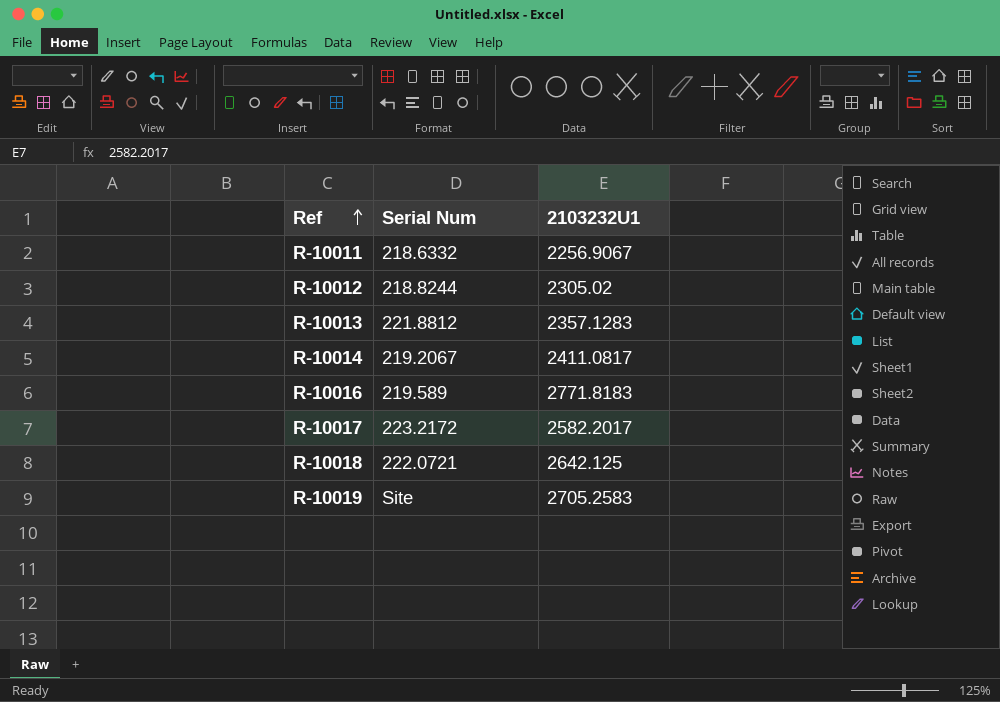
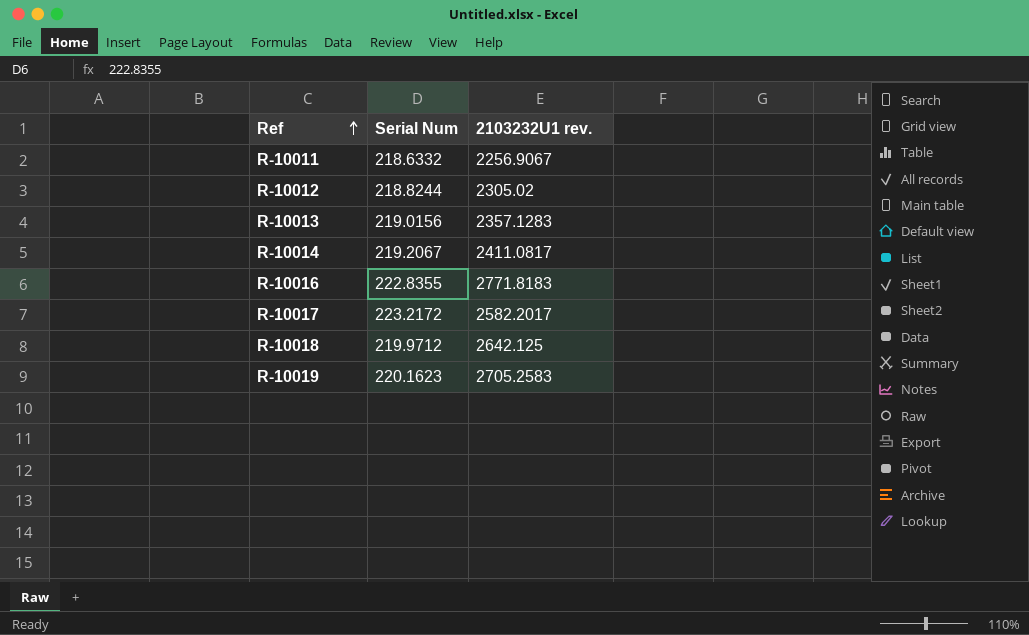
column name: 2103232U1 -> 2103232U1 rev.
R-10013 | Serial Num: 221.8812 -> 219.0156
R-10016 | Serial Num: 219.589 -> 222.8355
R-10018 | Serial Num: 222.0721 -> 219.9712
R-10019 | Serial Num: Site -> 220.1623

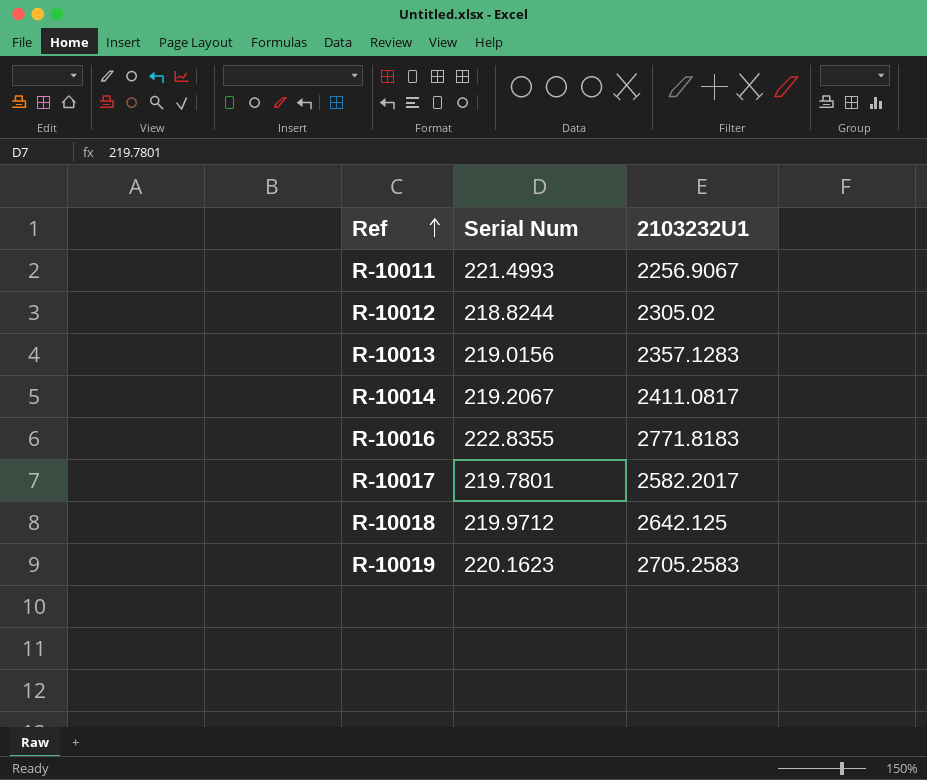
column name: 2103232U1 rev. -> 2103232U1
R-10011 | Serial Num: 218.6332 -> 221.4993
R-10017 | Serial Num: 223.2172 -> 219.7801

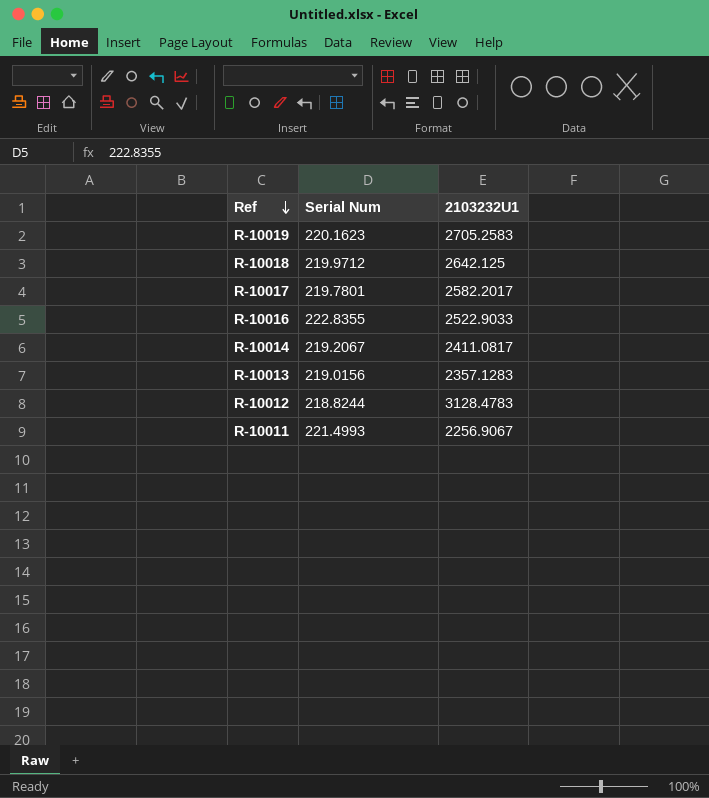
row order: Ref ascending -> Ref descending
R-10016 | 2103232U1: 2771.8183 -> 2522.9033
R-10012 | 2103232U1: 2305.02 -> 3128.4783

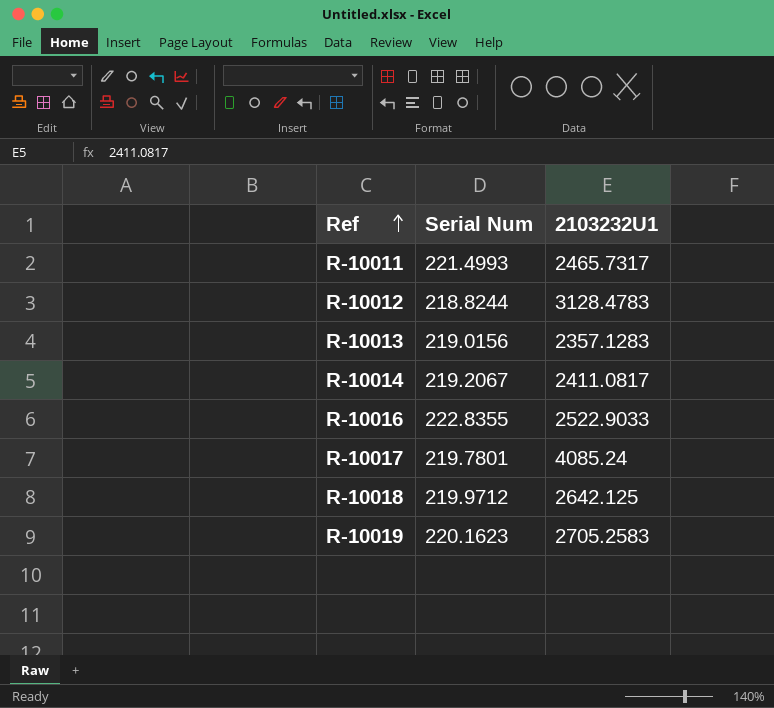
row order: Ref descending -> Ref ascending
R-10011 | 2103232U1: 2256.9067 -> 2465.7317
R-10017 | 2103232U1: 2582.2017 -> 4085.24

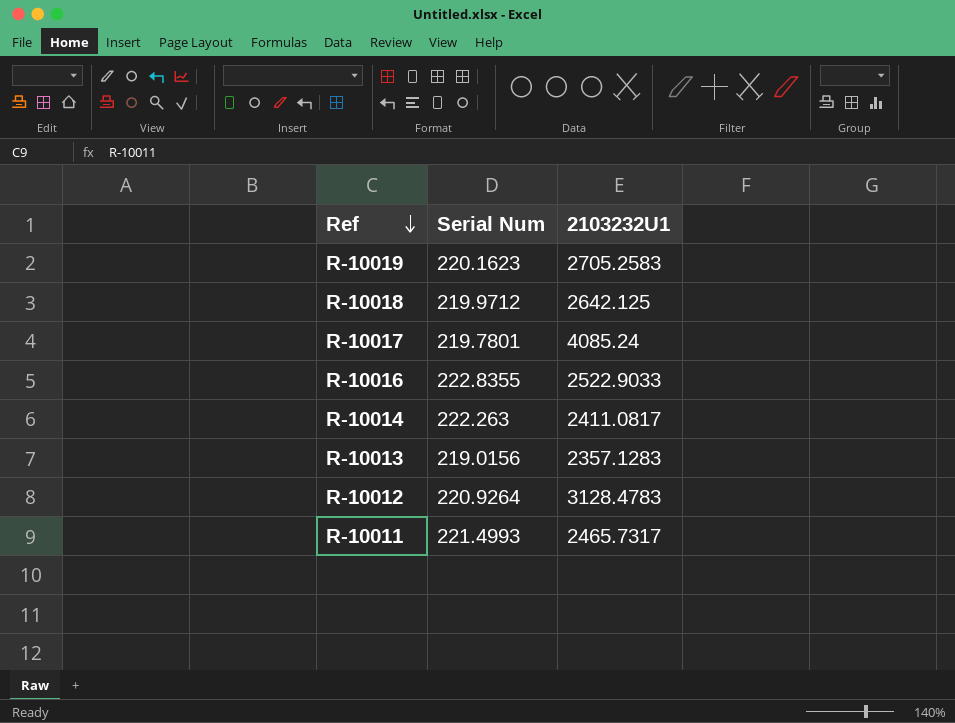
row order: Ref ascending -> Ref descending
R-10014 | Serial Num: 219.2067 -> 222.263
R-10012 | Serial Num: 218.8244 -> 220.9264

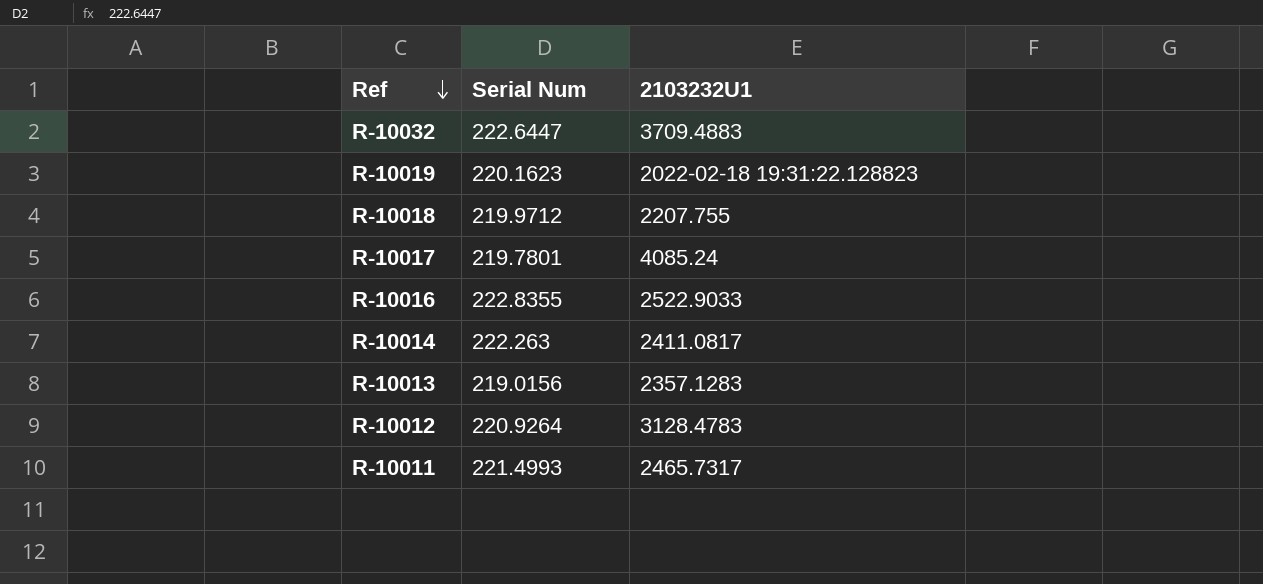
row R-10032: none -> 222.6447 | 3709.4883
R-10019 | 2103232U1: 2705.2583 -> 2022-02-18 19:31:22.128823
R-10018 | 2103232U1: 2642.125 -> 2207.755

